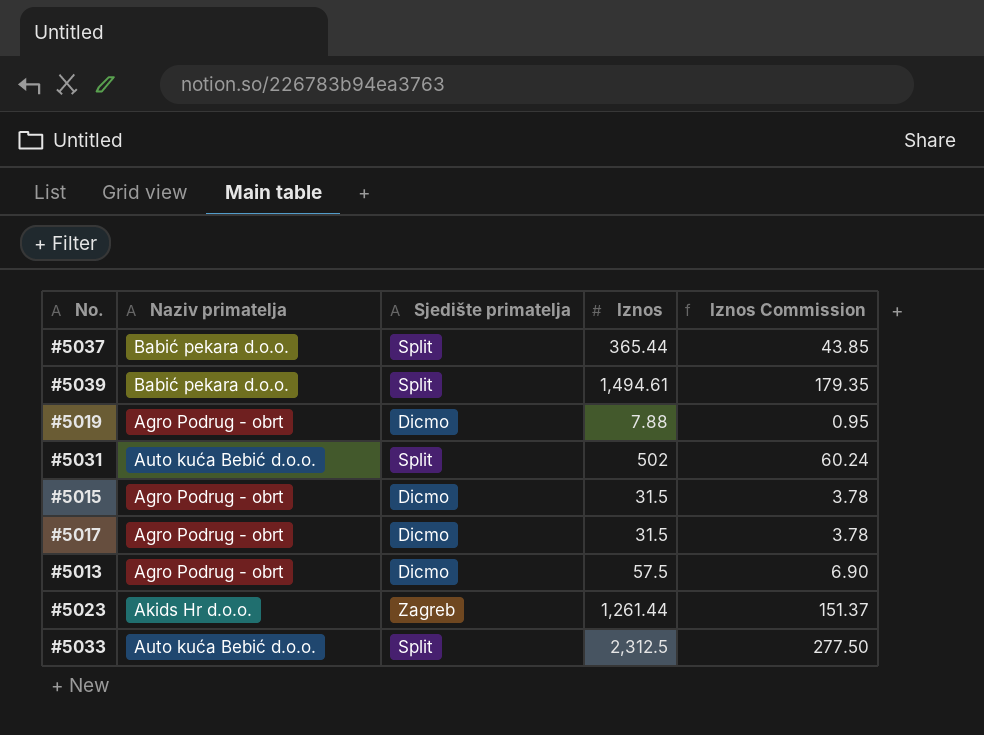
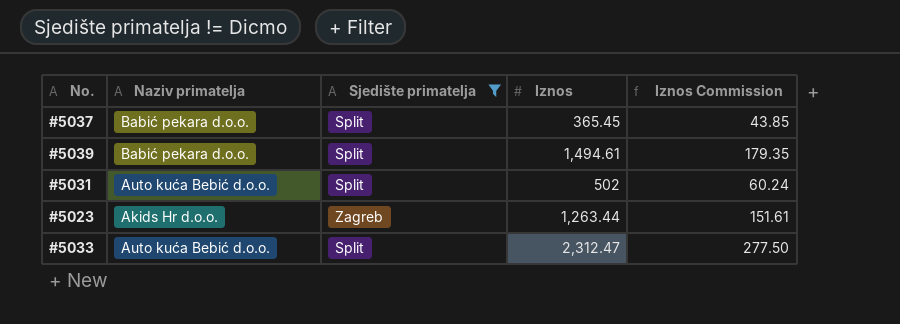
filter: none -> Sjedište primatelja != Dicmo
#5037 | Iznos: 365.44 -> 365.45
#5023 | Iznos: 1,261.44 -> 1,263.44
#5023 | Iznos Commission: 151.37 -> 151.61
#5033 | Iznos: 2,312.5 -> 2,312.47

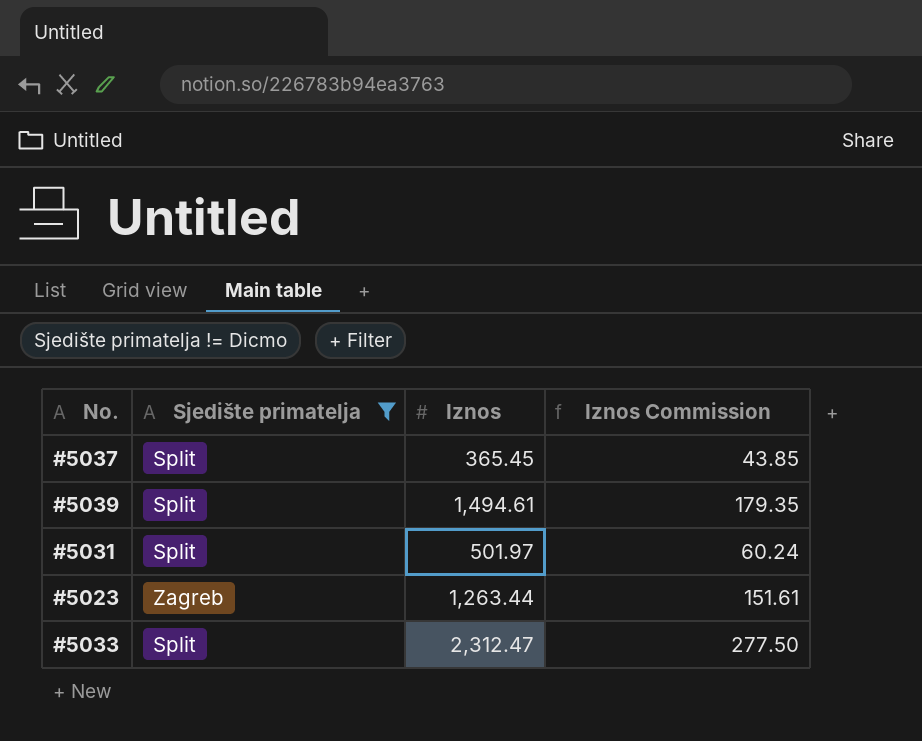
column Naziv primatelja | position: 2 -> none
#5031 | Iznos: 502 -> 501.97

